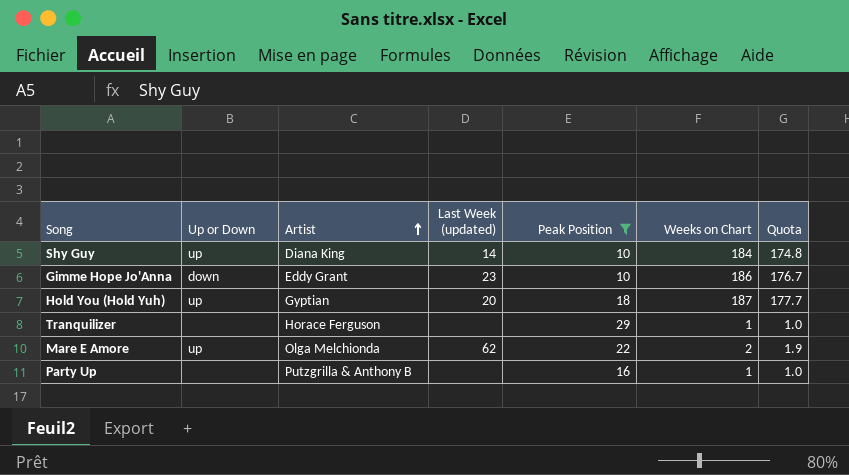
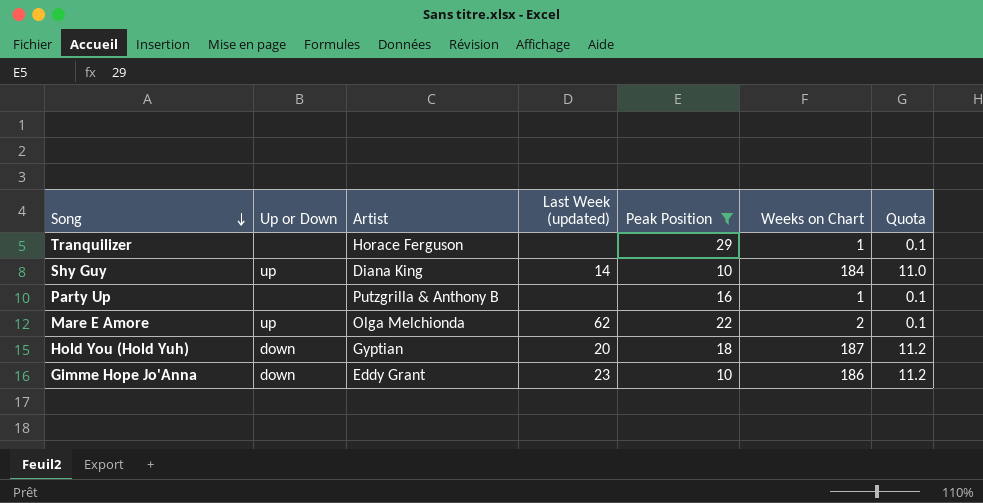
row order: Artist ascending -> Song descending
column Quota | formula: [Weeks on Chart] * 0.95 -> [Weeks on Chart] * 0.06
Hold You (Hold Yuh) | Up or Down: up -> down

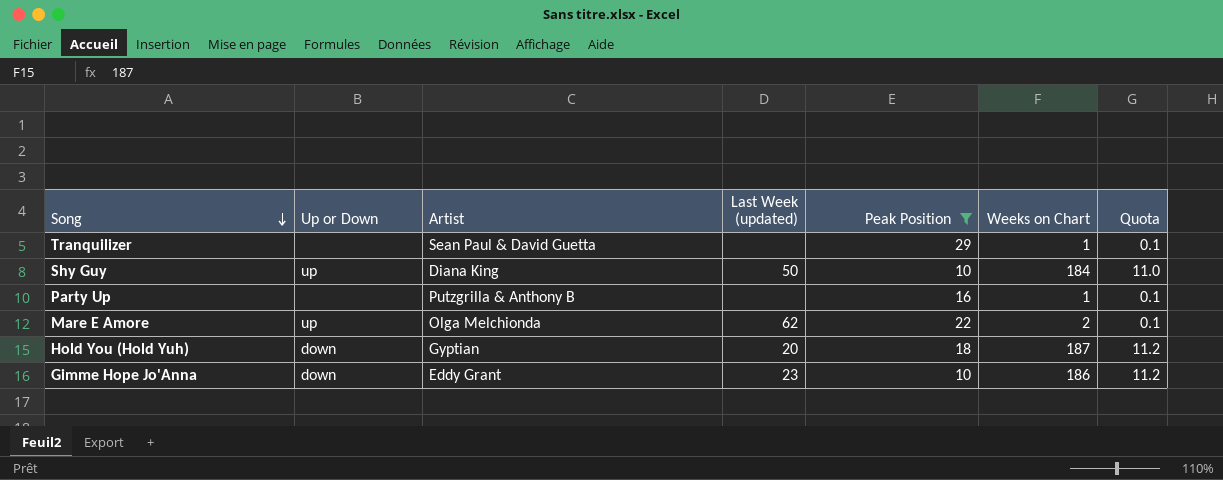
Tranquilizer | Artist: Horace Ferguson -> Sean Paul & David Guetta
Shy Guy | Last Week (updated): 14 -> 50

